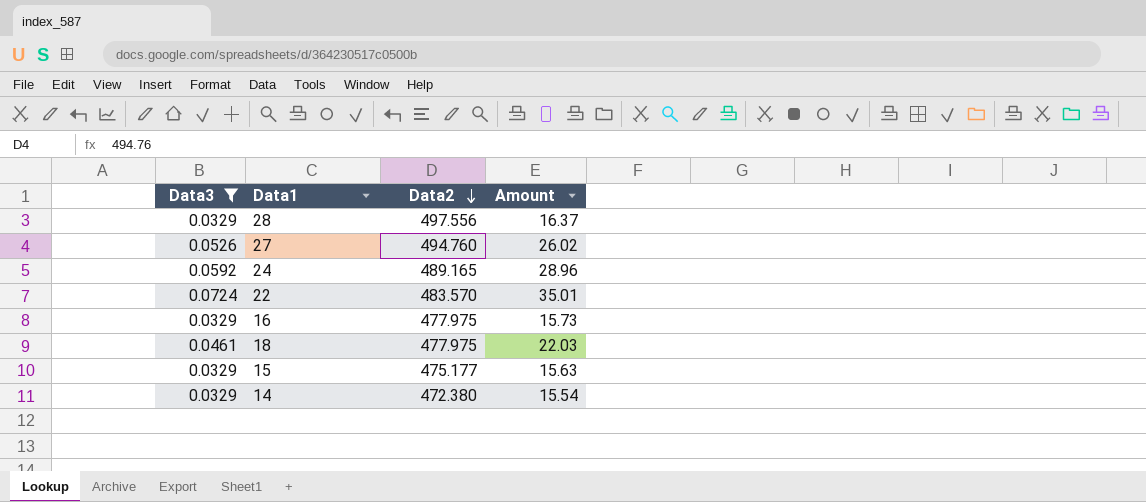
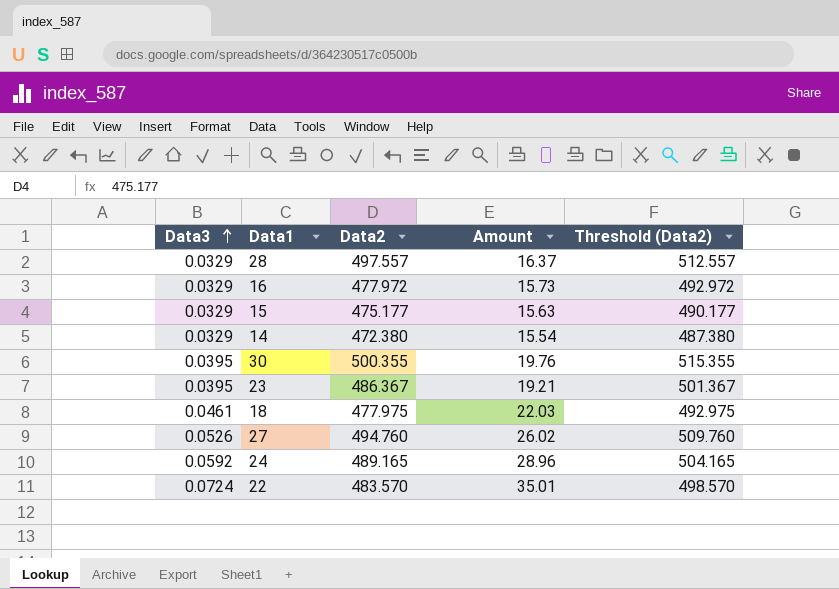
filter: Data3 != 0.0395 -> none
row order: Data2 descending -> Data3 ascending
column Threshold (Data2) | formula: none -> [Data2] + 15
28 | Data2: 497.556 -> 497.557
16 | Data2: 477.975 -> 477.972

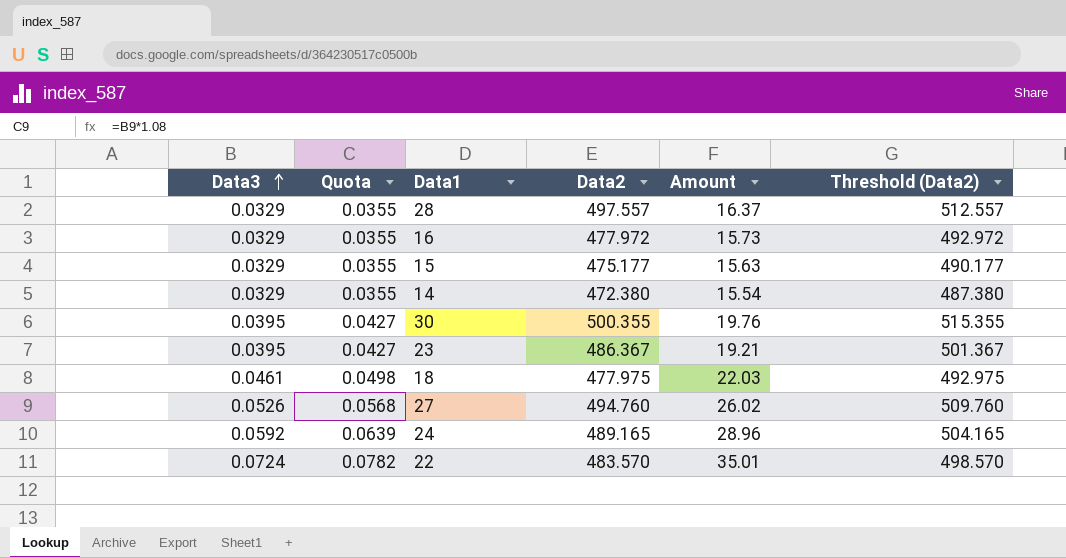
column Quota | formula: none -> [Data3] * 1.08

